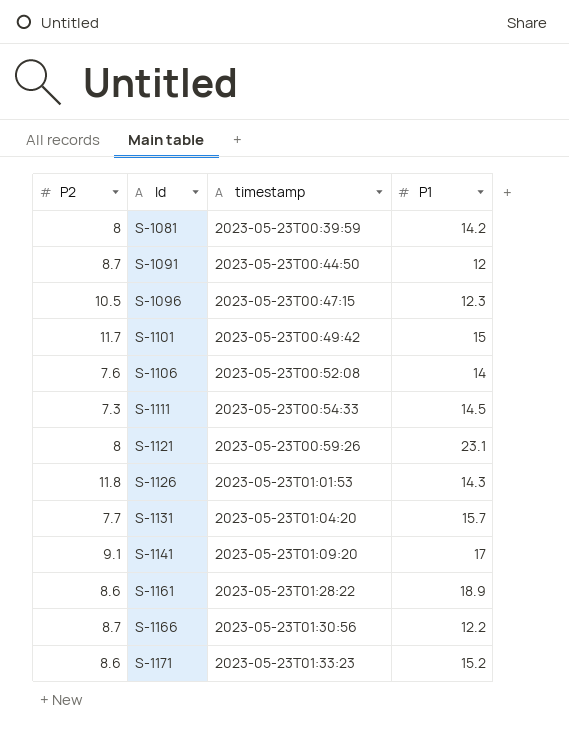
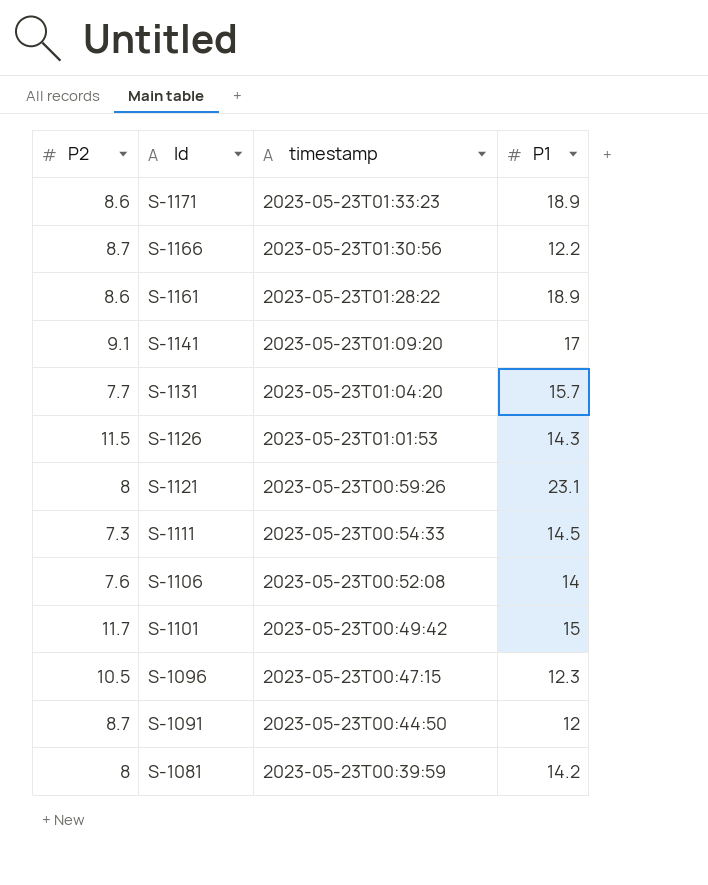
row order: Id ascending -> Id descending
S-1171 | P1: 15.2 -> 18.9
S-1126 | P2: 11.8 -> 11.5

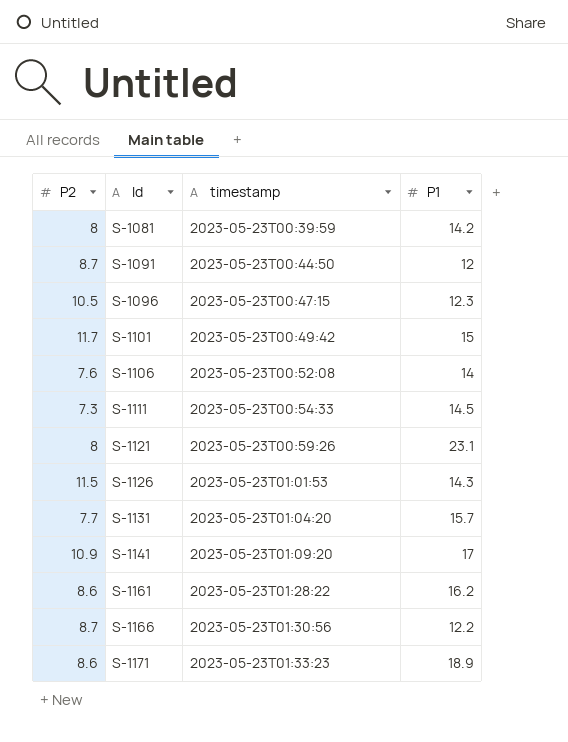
row order: Id descending -> Id ascending
S-1141 | P2: 9.1 -> 10.9
S-1161 | P1: 18.9 -> 16.2

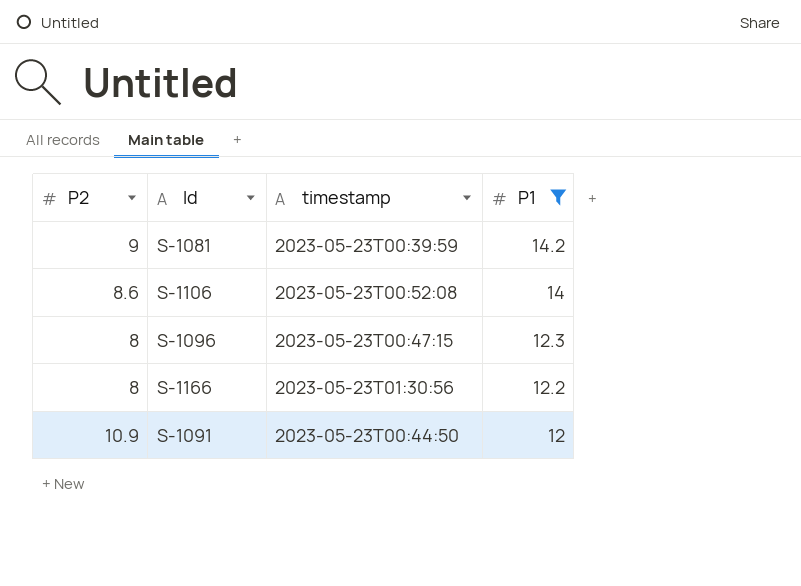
filter: none -> P1 <= 14.2
row order: Id ascending -> P1 descending
S-1081 | P2: 8 -> 9
S-1106 | P2: 7.6 -> 8.6
S-1096 | P2: 10.5 -> 8
S-1166 | P2: 8.7 -> 8
S-1091 | P2: 8.7 -> 10.9

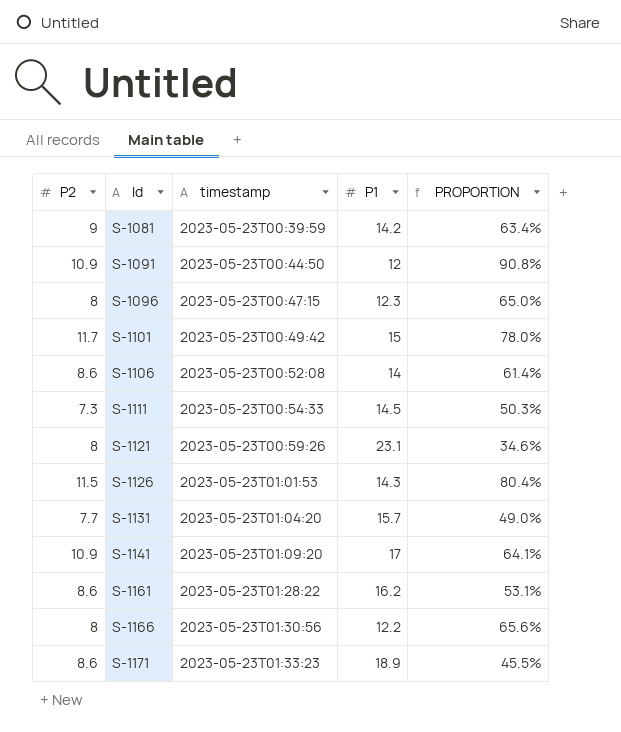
filter: P1 <= 14.2 -> none
row order: P1 descending -> Id ascending
column PROPORTION | formula: none -> [P2] / [P1]

